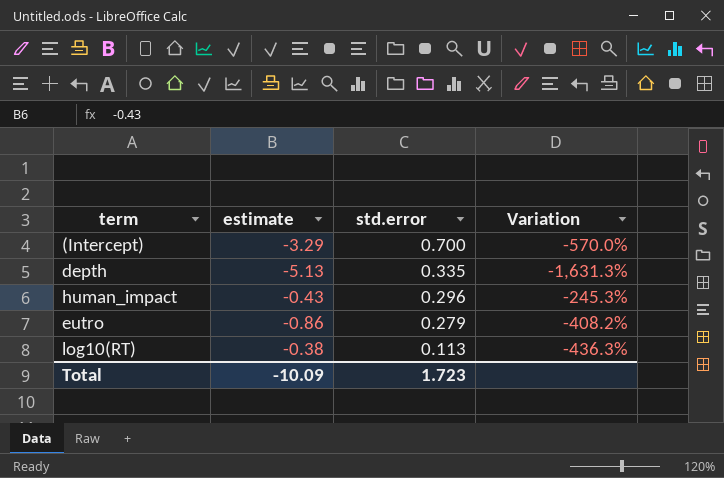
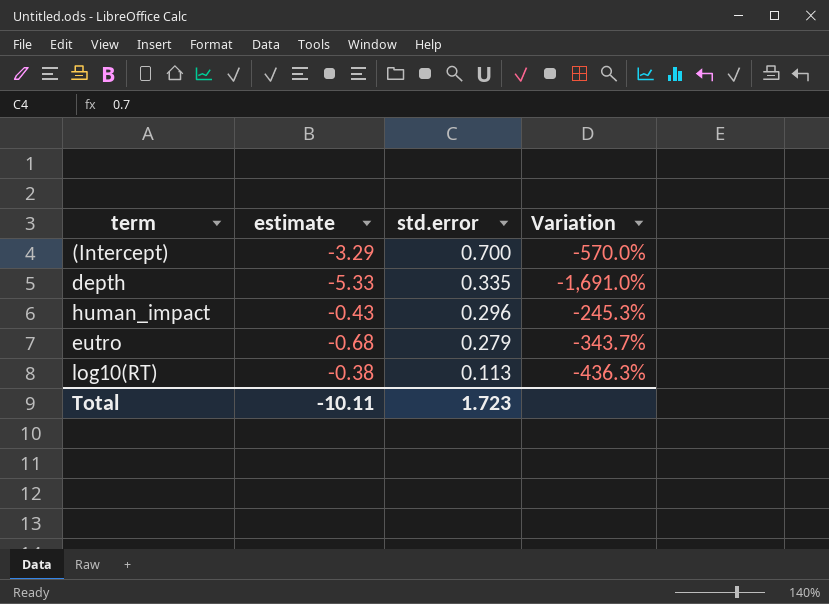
depth | estimate: -5.13 -> -5.33
depth | Variation: -1,631.3% -> -1,691.0%
eutro | estimate: -0.86 -> -0.68
eutro | Variation: -408.2% -> -343.7%
Total | estimate: -10.09 -> -10.11

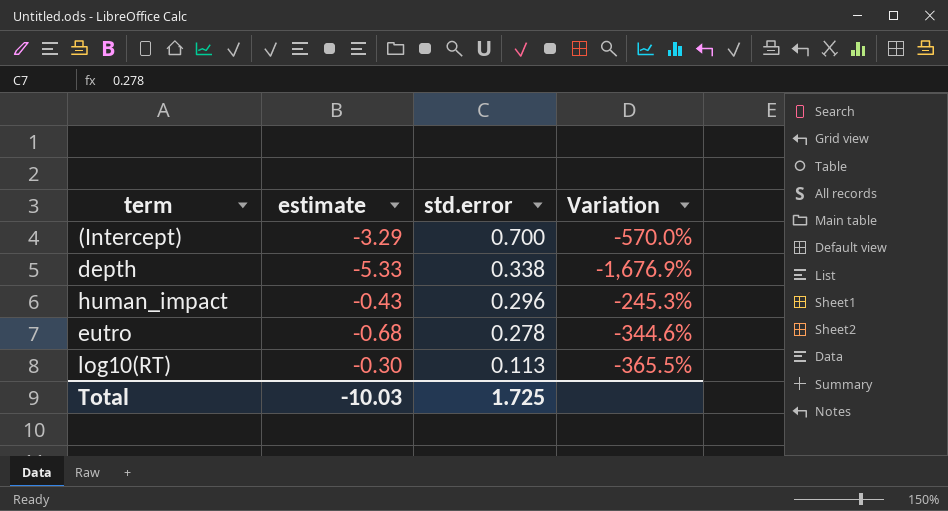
depth | std.error: 0.335 -> 0.338
depth | Variation: -1,691.0% -> -1,676.9%
eutro | std.error: 0.279 -> 0.278
eutro | Variation: -343.7% -> -344.6%
log10(RT) | estimate: -0.38 -> -0.30
log10(RT) | Variation: -436.3% -> -365.5%
Total | estimate: -10.11 -> -10.03
Total | std.error: 1.723 -> 1.725

